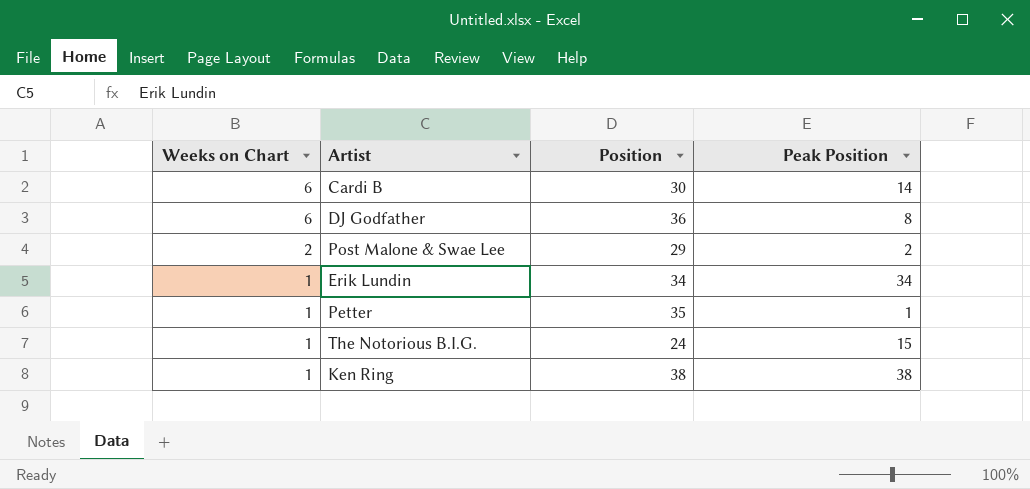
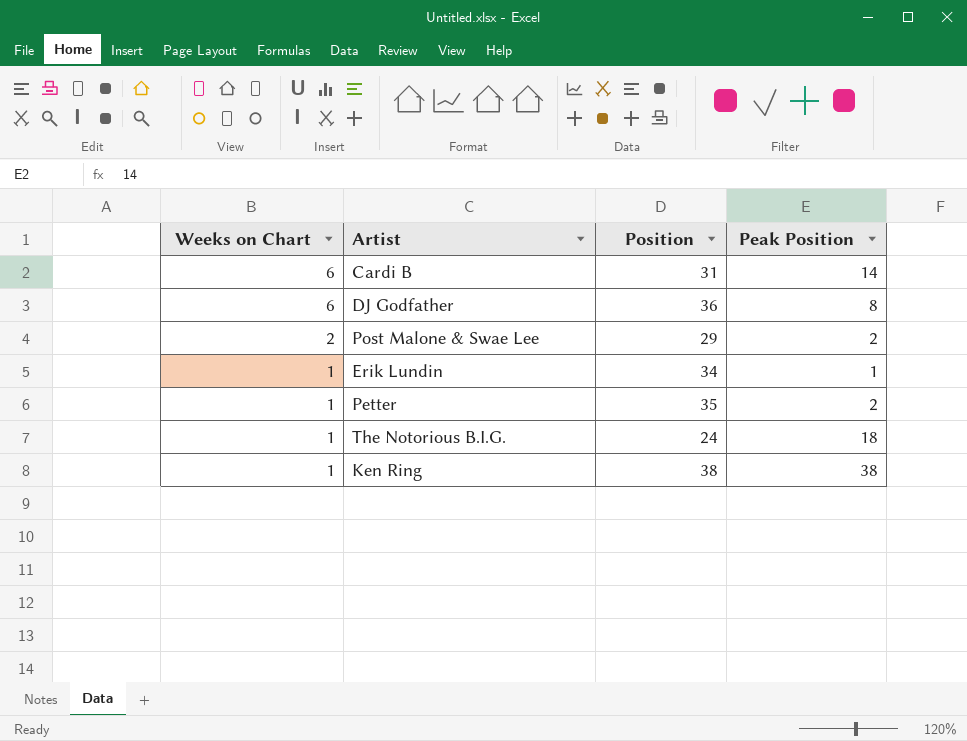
Cardi B | Position: 30 -> 31
Erik Lundin | Peak Position: 34 -> 1
Petter | Peak Position: 1 -> 2
The Notorious B.I.G. | Peak Position: 15 -> 18

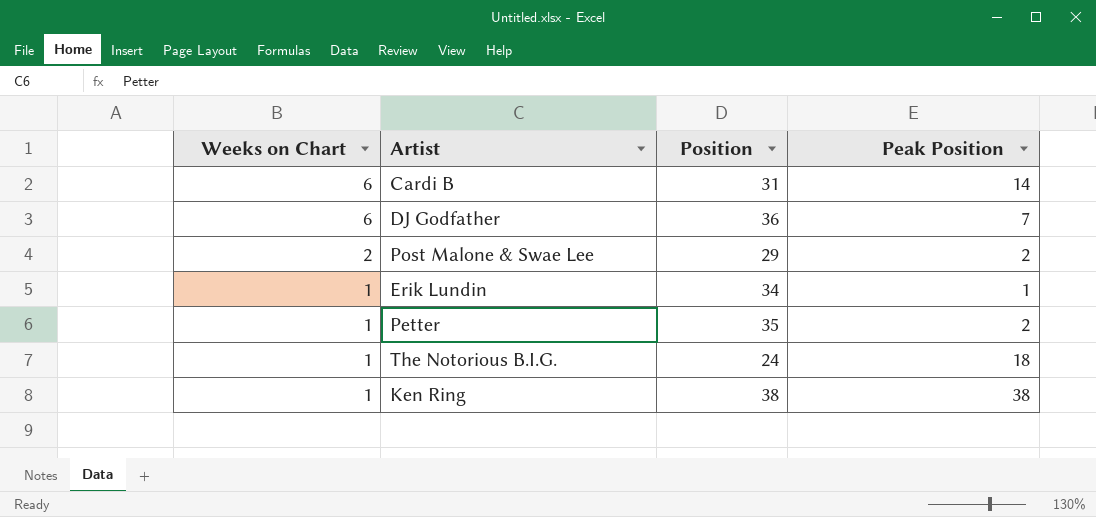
DJ Godfather | Peak Position: 8 -> 7

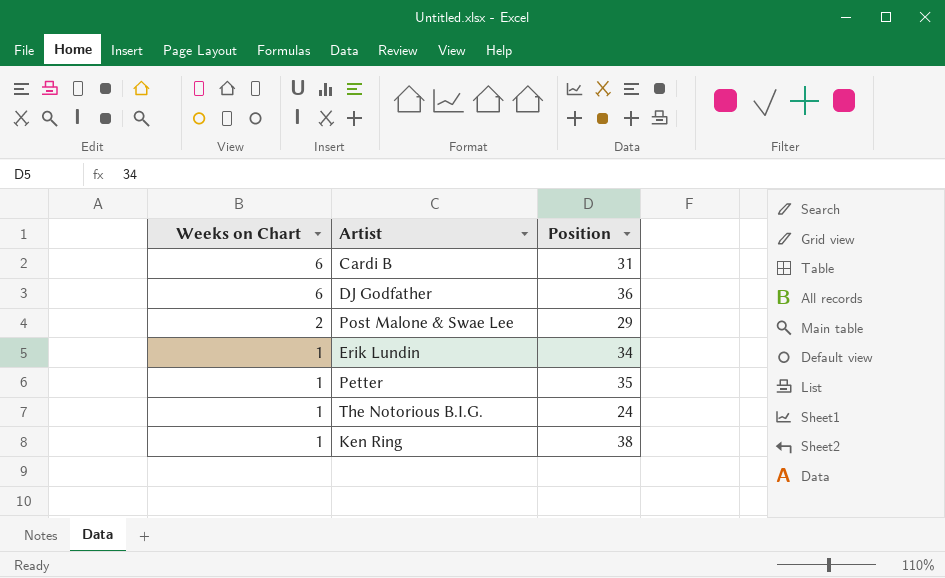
column Peak Position | position: 4 -> none

